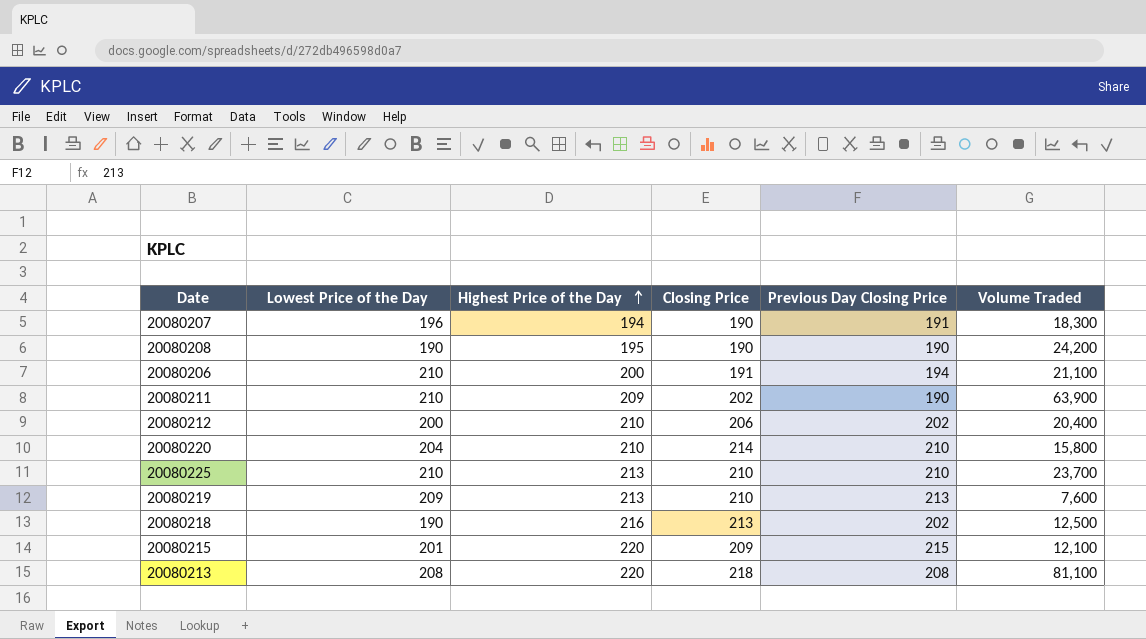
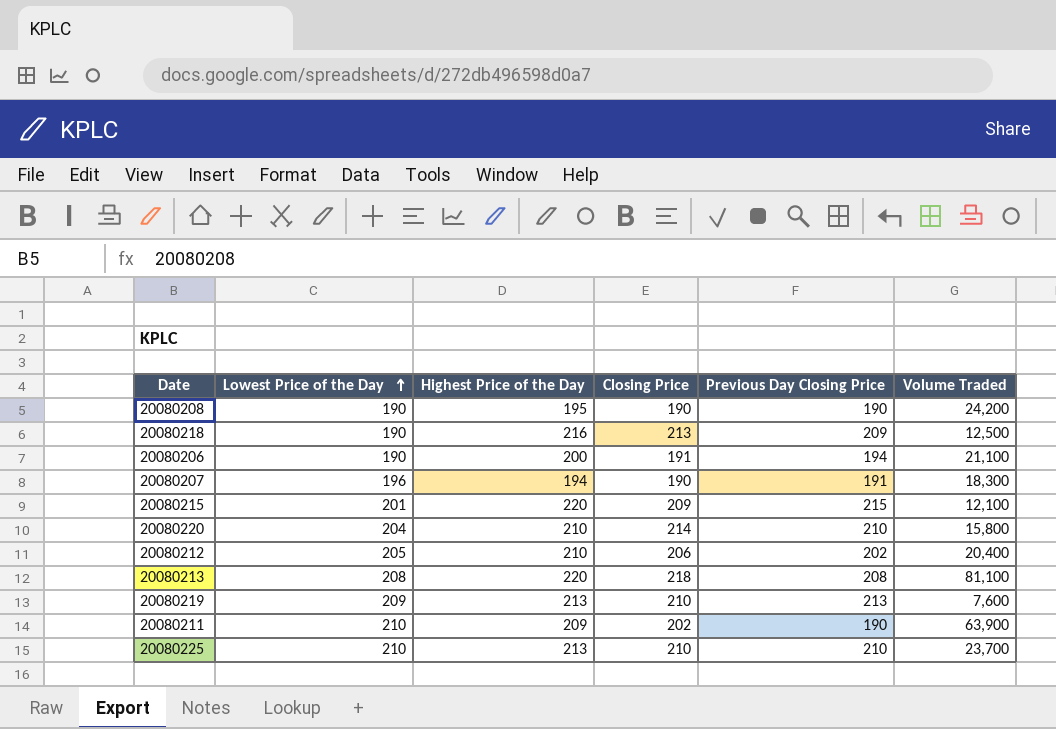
row order: Highest Price of the Day ascending -> Lowest Price of the Day ascending
20080218 | Previous Day Closing Price: 202 -> 209
20080206 | Lowest Price of the Day: 210 -> 190
20080212 | Lowest Price of the Day: 200 -> 205

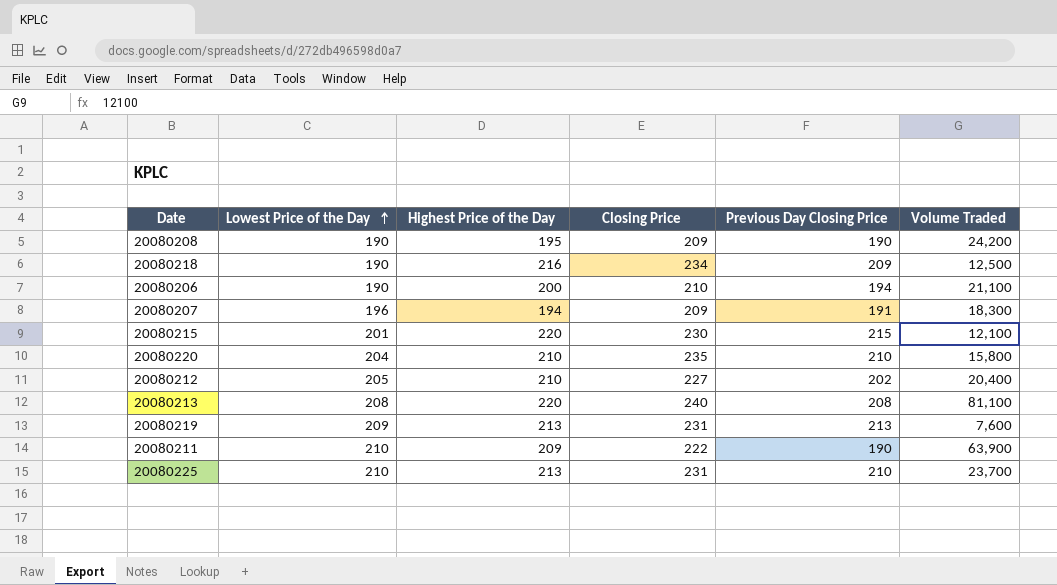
20080208 | Closing Price: 190 -> 209
20080218 | Closing Price: 213 -> 234
20080206 | Closing Price: 191 -> 210
20080207 | Closing Price: 190 -> 209
20080215 | Closing Price: 209 -> 230
20080220 | Closing Price: 214 -> 235
20080212 | Closing Price: 206 -> 227
20080213 | Closing Price: 218 -> 240
20080219 | Closing Price: 210 -> 231
20080211 | Closing Price: 202 -> 222
20080225 | Closing Price: 210 -> 231

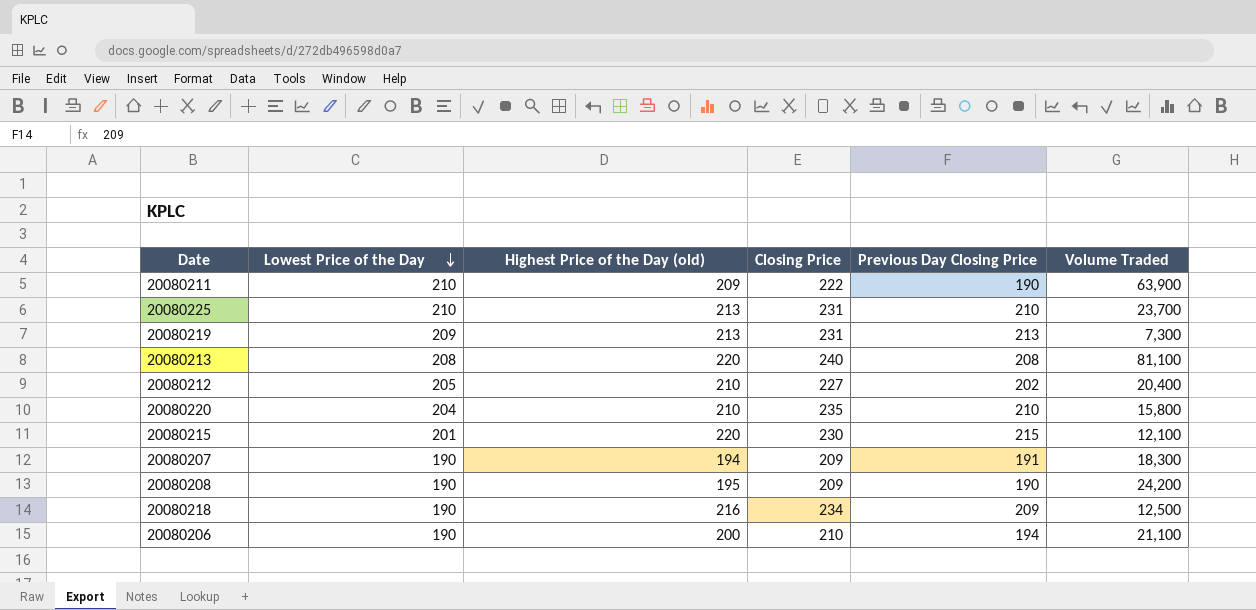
row order: Lowest Price of the Day ascending -> Lowest Price of the Day descending
column name: Highest Price of the Day -> Highest Price of the Day (old)
20080219 | Volume Traded: 7,600 -> 7,300
20080207 | Lowest Price of the Day: 196 -> 190

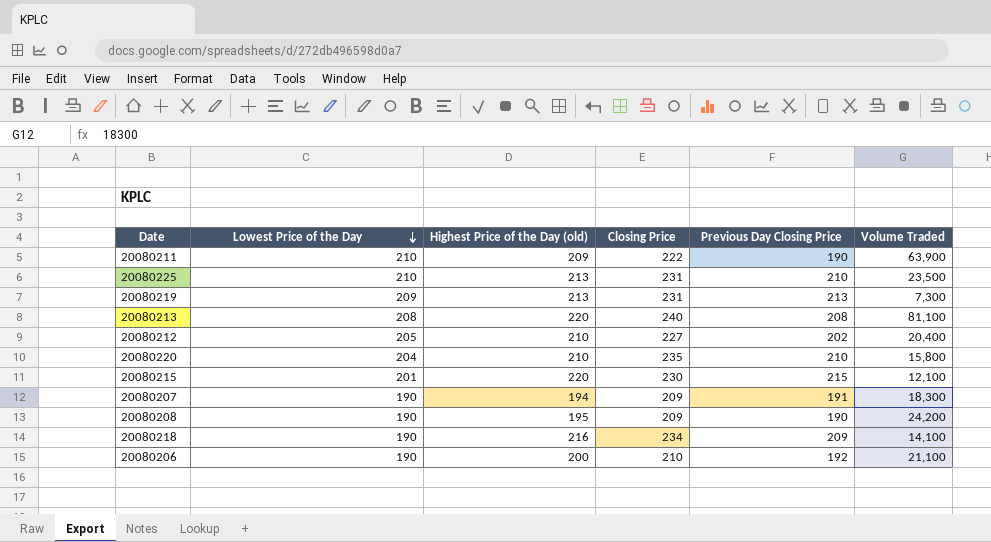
20080225 | Volume Traded: 23,700 -> 23,500
20080218 | Volume Traded: 12,500 -> 14,100
20080206 | Previous Day Closing Price: 194 -> 192

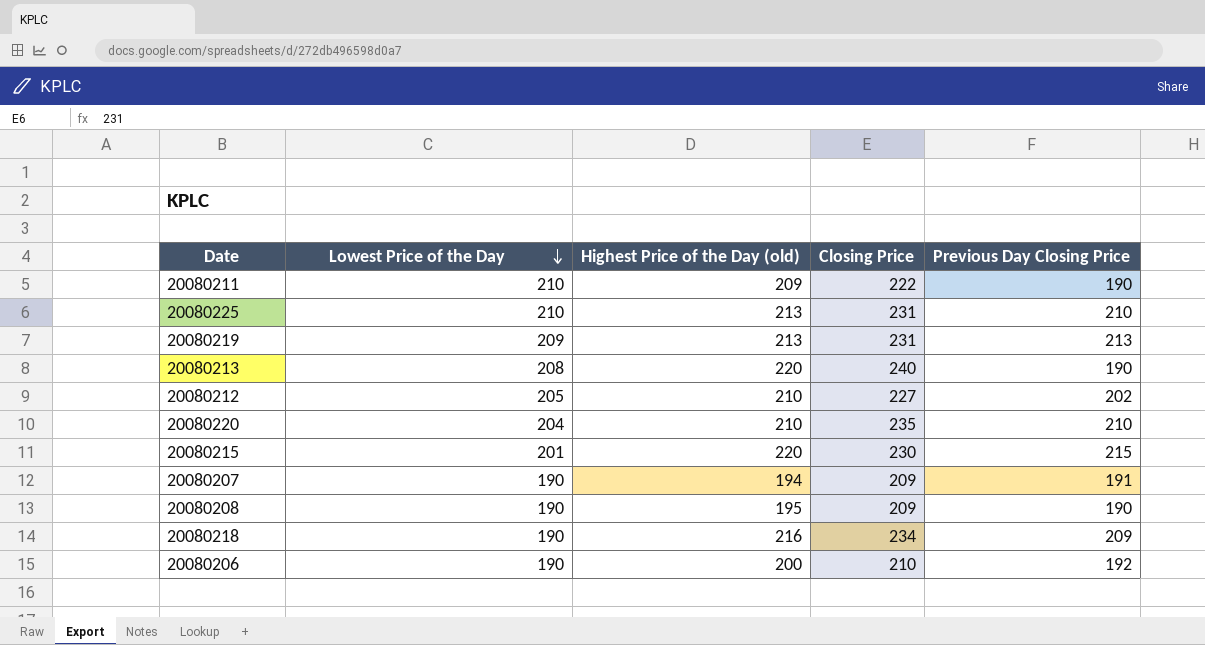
column Volume Traded | position: 6 -> none
20080213 | Previous Day Closing Price: 208 -> 190

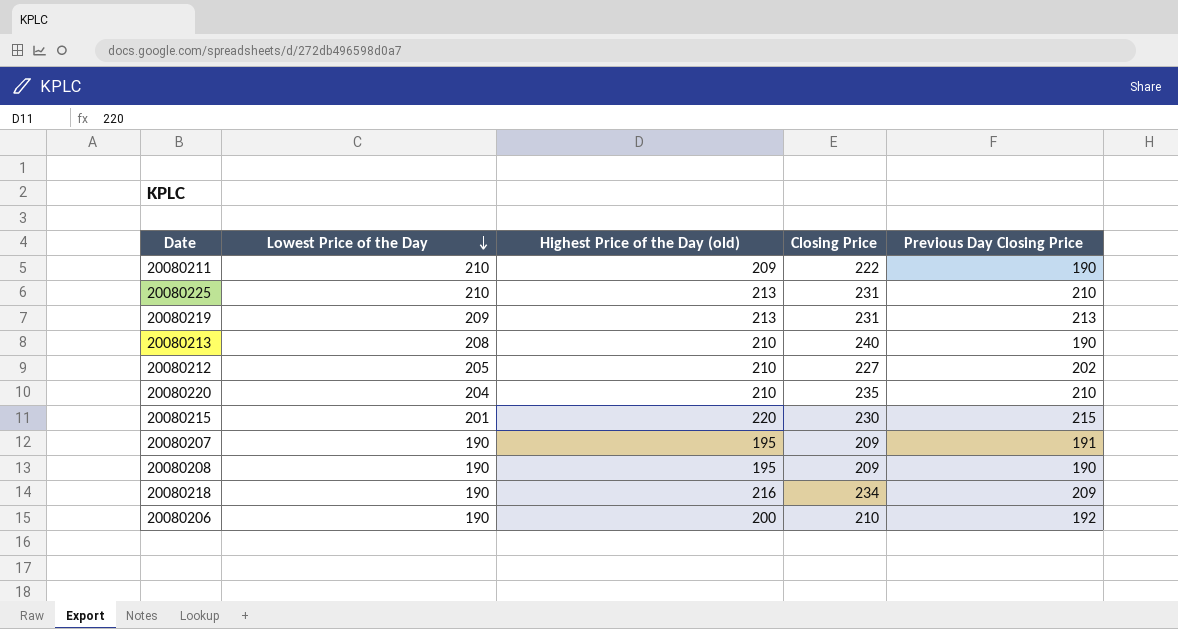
20080213 | Highest Price of the Day (old): 220 -> 210
20080207 | Highest Price of the Day (old): 194 -> 195

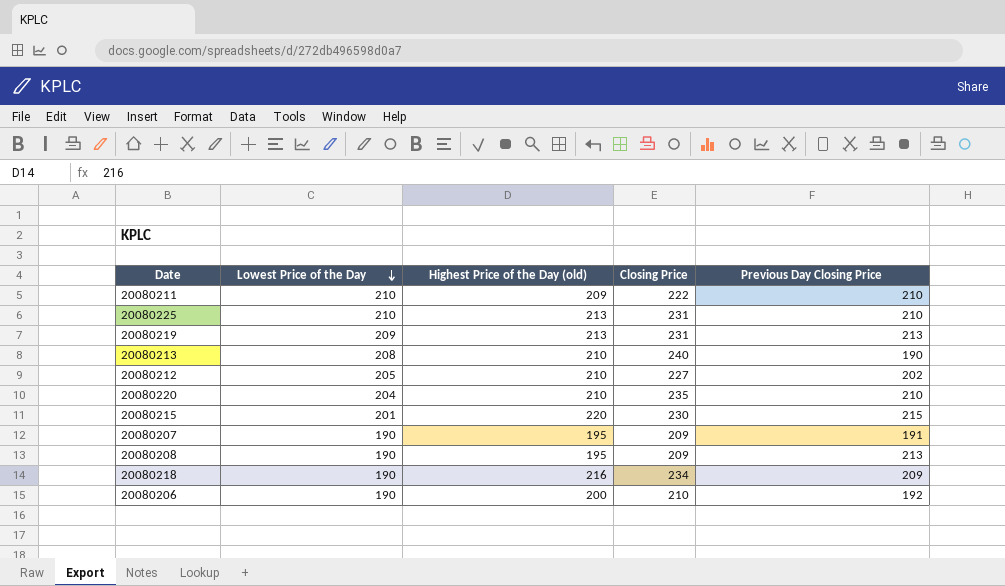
20080211 | Previous Day Closing Price: 190 -> 210
20080208 | Previous Day Closing Price: 190 -> 213

